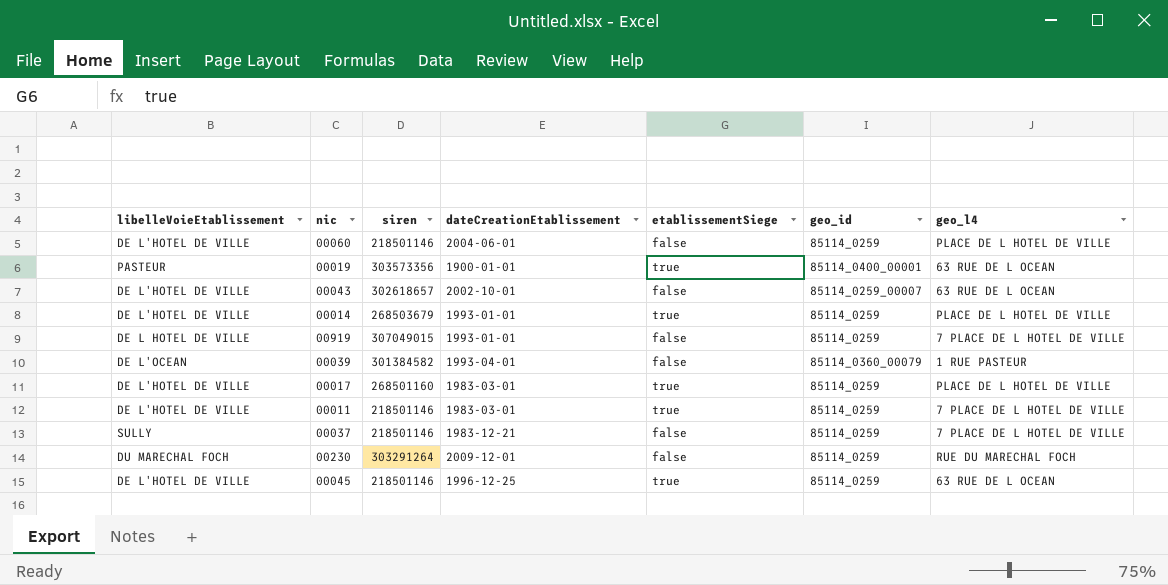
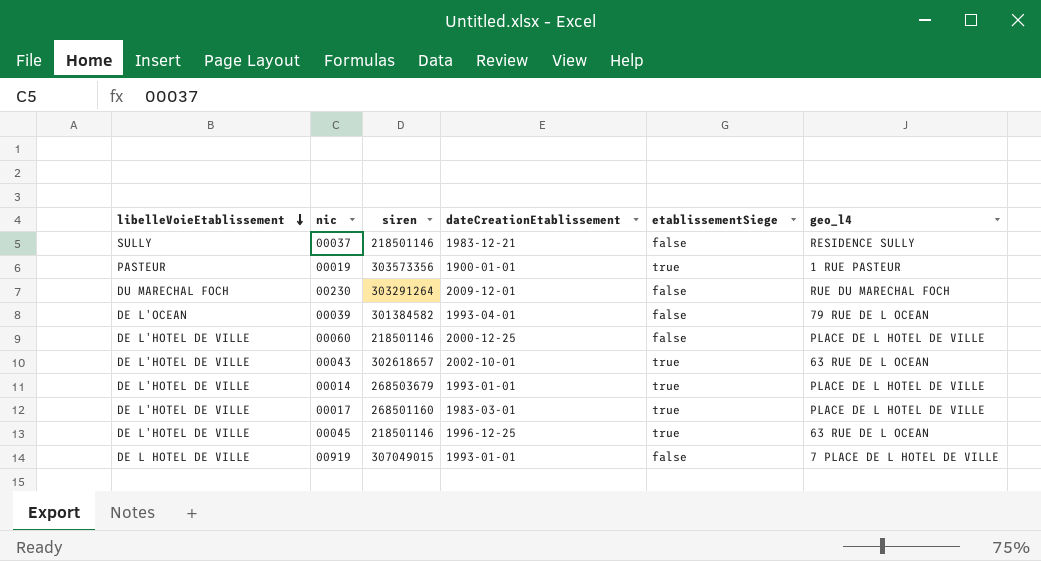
row order: none -> libelleVoieEtablissement descending
column geo_id | position: 6 -> none
row 00011: DE L'HOTEL DE VILLE | 218501146 | 1983-03-01 | true | 85114_0259 | 7 PLACE DE L HOTEL DE VILLE -> none
00037 | geo_l4: 7 PLACE DE L HOTEL DE VILLE -> RESIDENCE SULLY
00019 | geo_l4: 63 RUE DE L OCEAN -> 1 RUE PASTEUR
00039 | geo_l4: 1 RUE PASTEUR -> 79 RUE DE L OCEAN
00060 | dateCreationEtablissement: 2004-06-01 -> 2000-12-25
00043 | etablissementSiege: false -> true

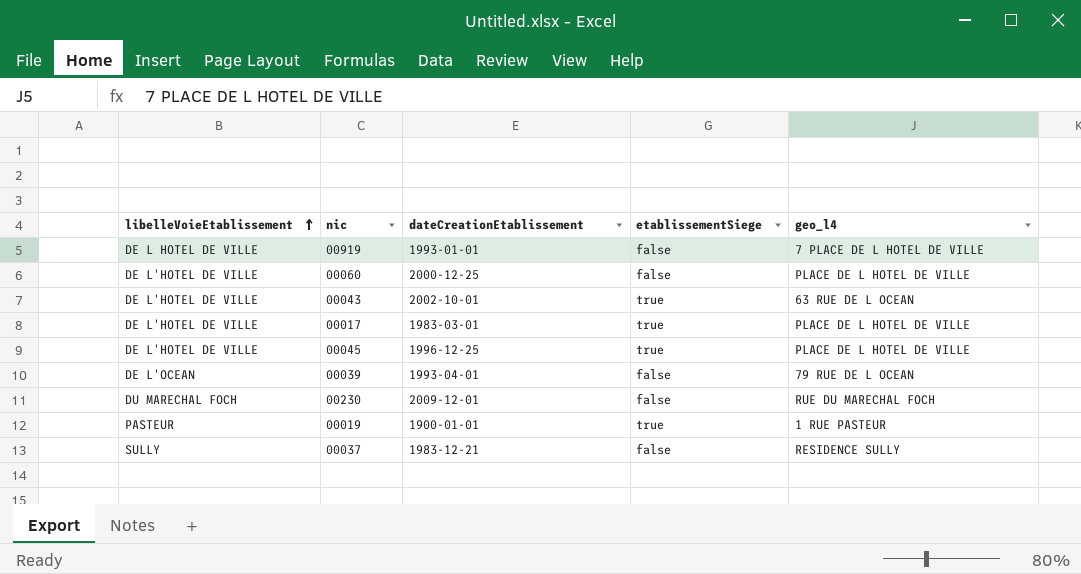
row order: libelleVoieEtablissement descending -> libelleVoieEtablissement ascending
column siren | position: 3 -> none
row 00014: DE L'HOTEL DE VILLE | 268503679 | 1993-01-01 | true | PLACE DE L HOTEL DE VILLE -> none
00045 | geo_l4: 63 RUE DE L OCEAN -> PLACE DE L HOTEL DE VILLE

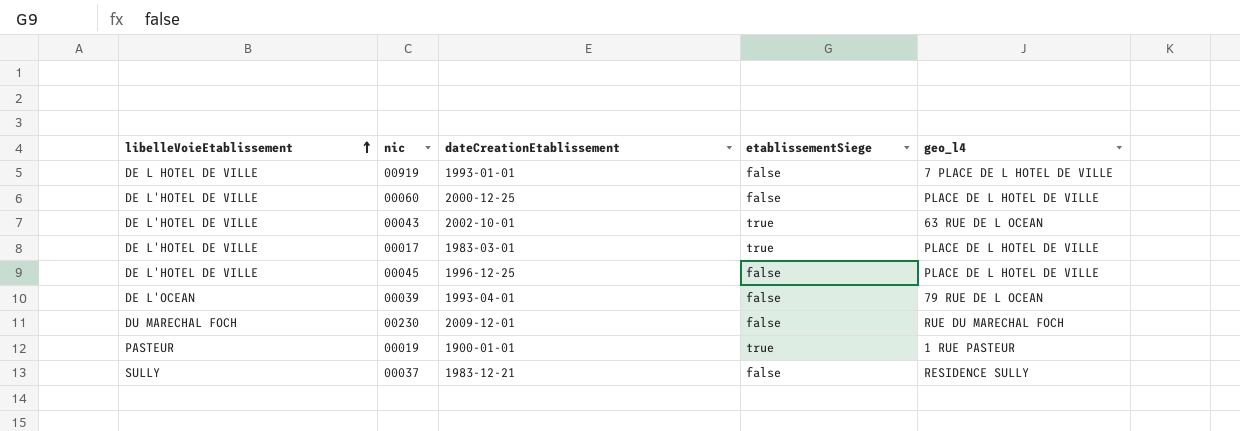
00045 | etablissementSiege: true -> false

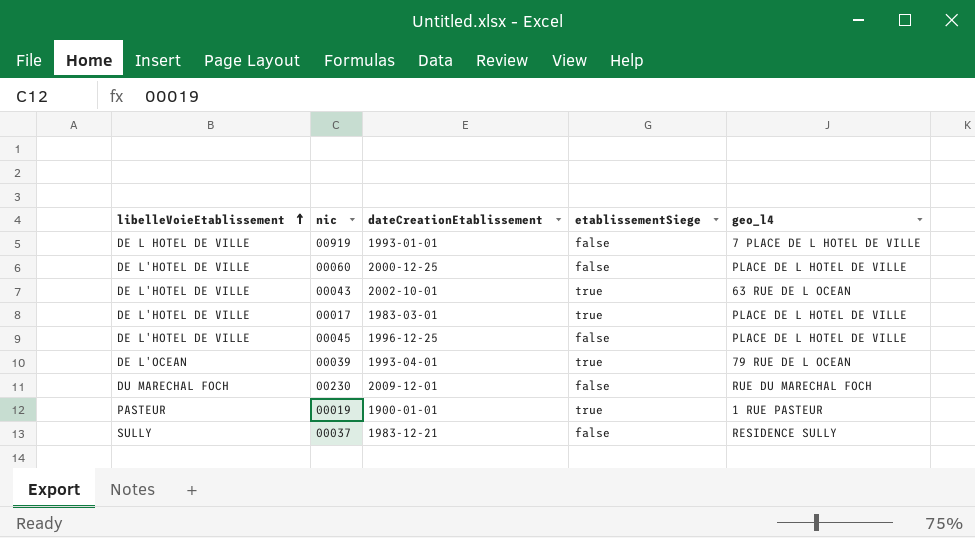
00039 | etablissementSiege: false -> true

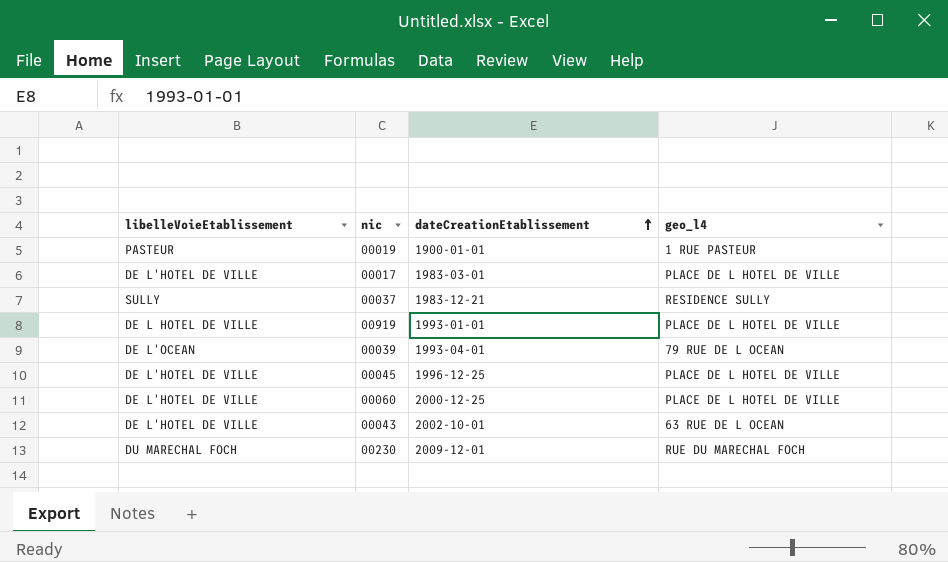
row order: libelleVoieEtablissement ascending -> dateCreationEtablissement ascending
column etablissementSiege | position: 4 -> none
00919 | geo_l4: 7 PLACE DE L HOTEL DE VILLE -> PLACE DE L HOTEL DE VILLE

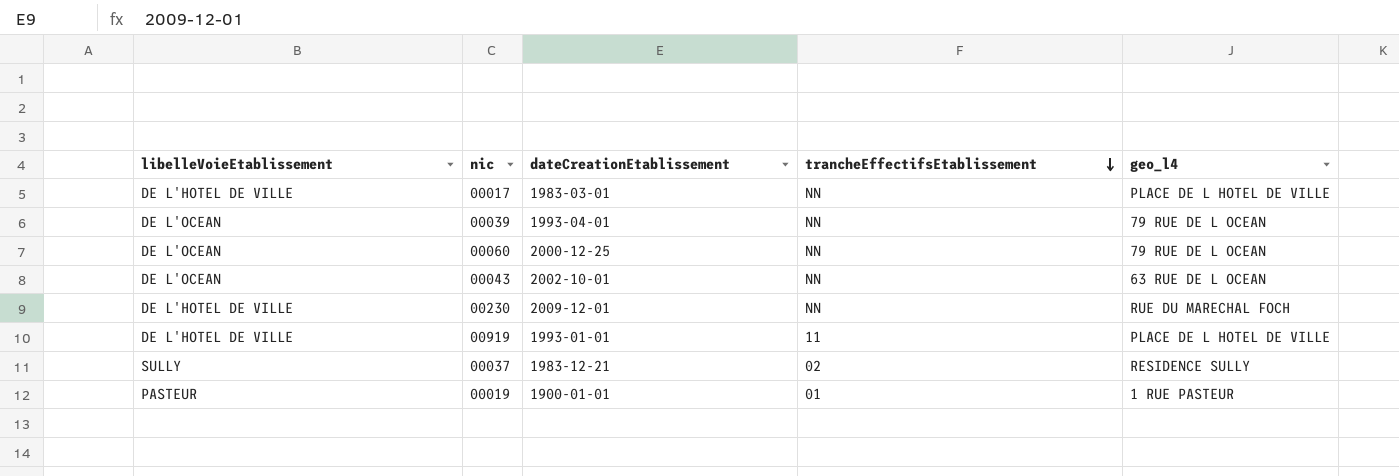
row order: dateCreationEtablissement ascending -> trancheEffectifsEtablissement descending
column trancheEffectifsEtablissement | position: none -> 4
row 00045: DE L'HOTEL DE VILLE | 1996-12-25 | PLACE DE L HOTEL DE VILLE -> none
00060 | libelleVoieEtablissement: DE L'HOTEL DE VILLE -> DE L'OCEAN
00060 | geo_l4: PLACE DE L HOTEL DE VILLE -> 79 RUE DE L OCEAN
00043 | libelleVoieEtablissement: DE L'HOTEL DE VILLE -> DE L'OCEAN
00230 | libelleVoieEtablissement: DU MARECHAL FOCH -> DE L'HOTEL DE VILLE
00919 | libelleVoieEtablissement: DE L HOTEL DE VILLE -> DE L'HOTEL DE VILLE

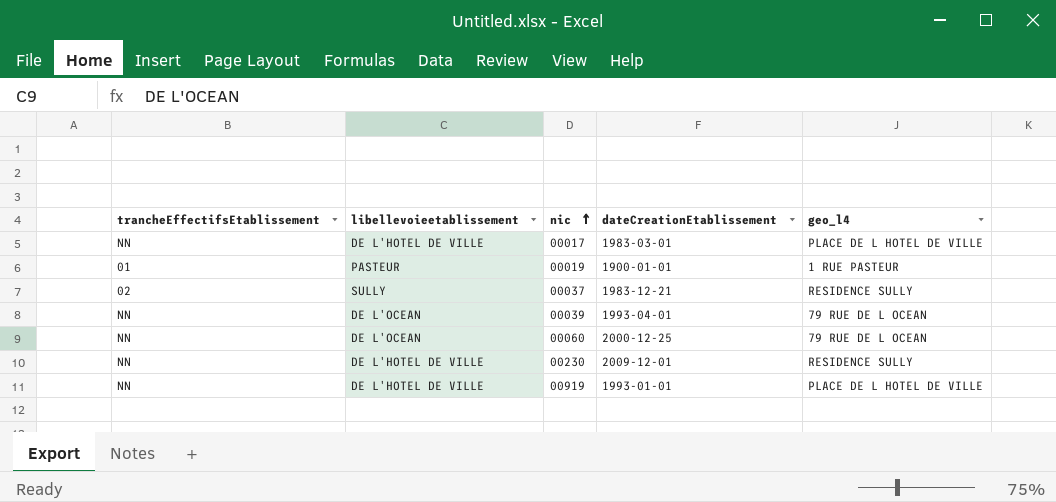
row order: trancheEffectifsEtablissement descending -> nic ascending
column trancheEffectifsEtablissement | position: 4 -> 1
column name: libelleVoieEtablissement -> libellevoieetablissement
row 00043: DE L'OCEAN | 2002-10-01 | NN | 63 RUE DE L OCEAN -> none
00230 | geo_l4: RUE DU MARECHAL FOCH -> RESIDENCE SULLY
00919 | trancheEffectifsEtablissement: 11 -> NN

